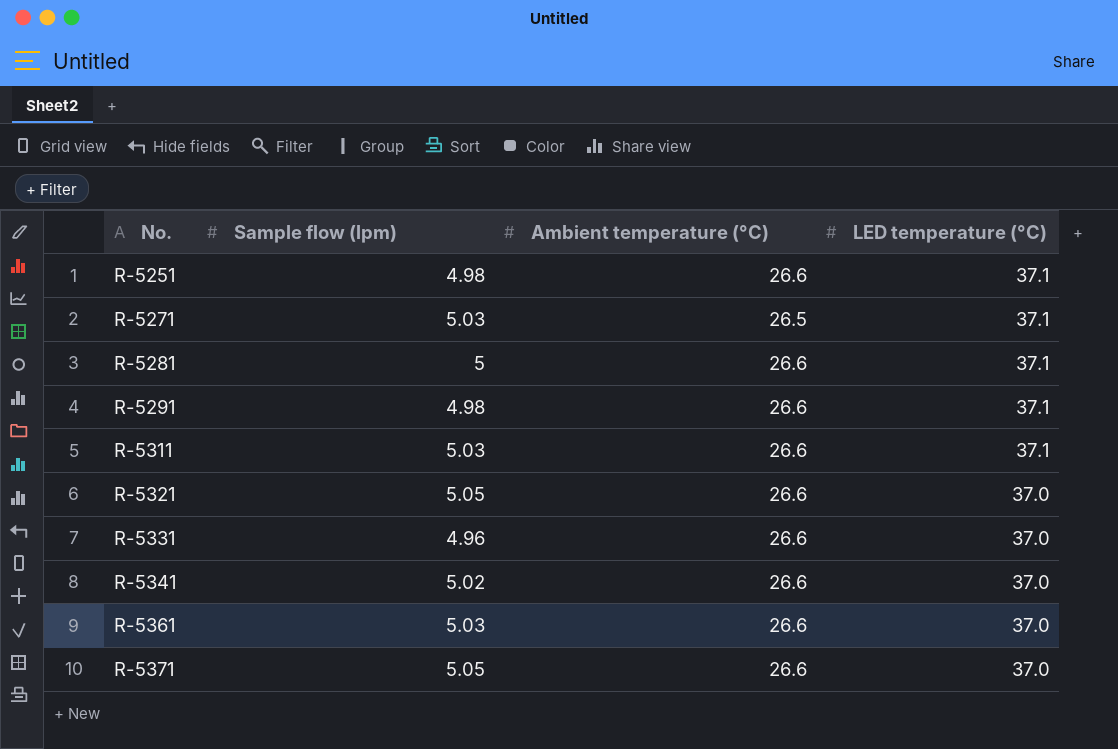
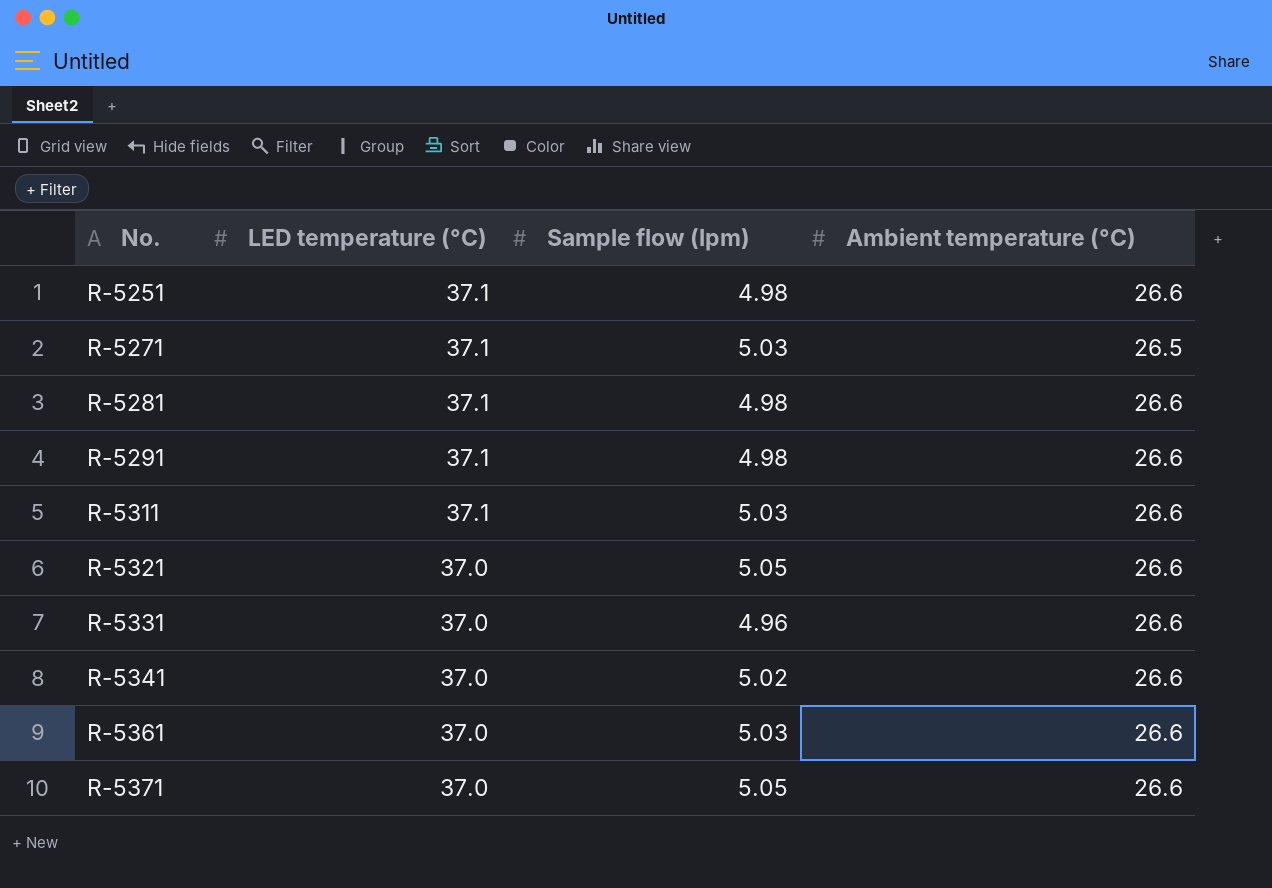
column LED temperature (°C) | position: 4 -> 2
R-5281 | Sample flow (lpm): 5 -> 4.98

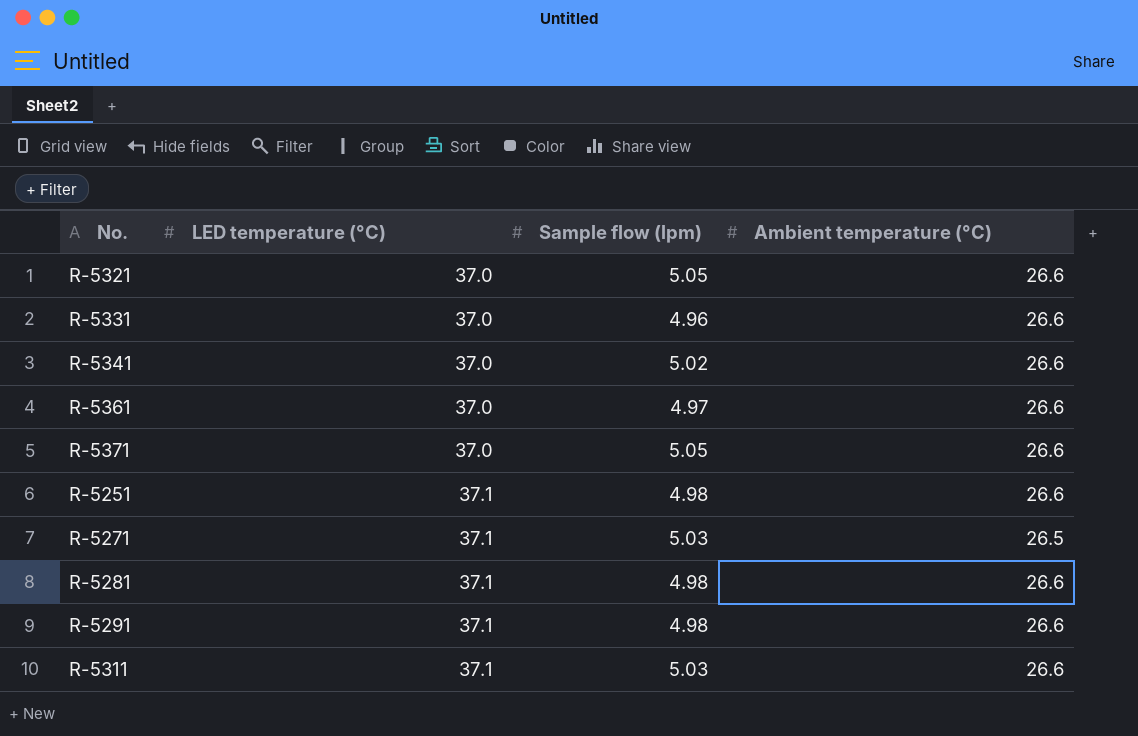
row order: No. ascending -> LED temperature (°C) ascending
R-5361 | Sample flow (lpm): 5.03 -> 4.97

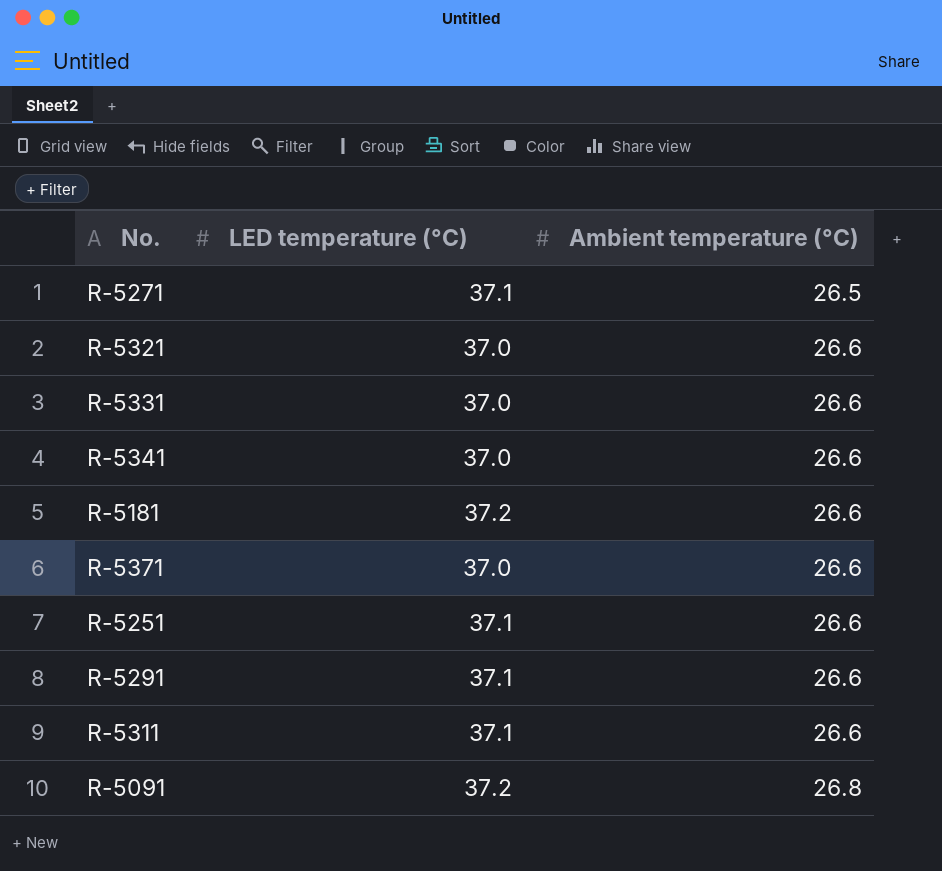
row order: LED temperature (°C) ascending -> Ambient temperature (°C) ascending
column Sample flow (lpm) | position: 3 -> none
row R-5361: 37.0 | 4.97 | 26.6 -> none
row R-5281: 37.1 | 4.98 | 26.6 -> none
row R-5181: none -> 37.2 | 26.6
row R-5091: none -> 37.2 | 26.8

